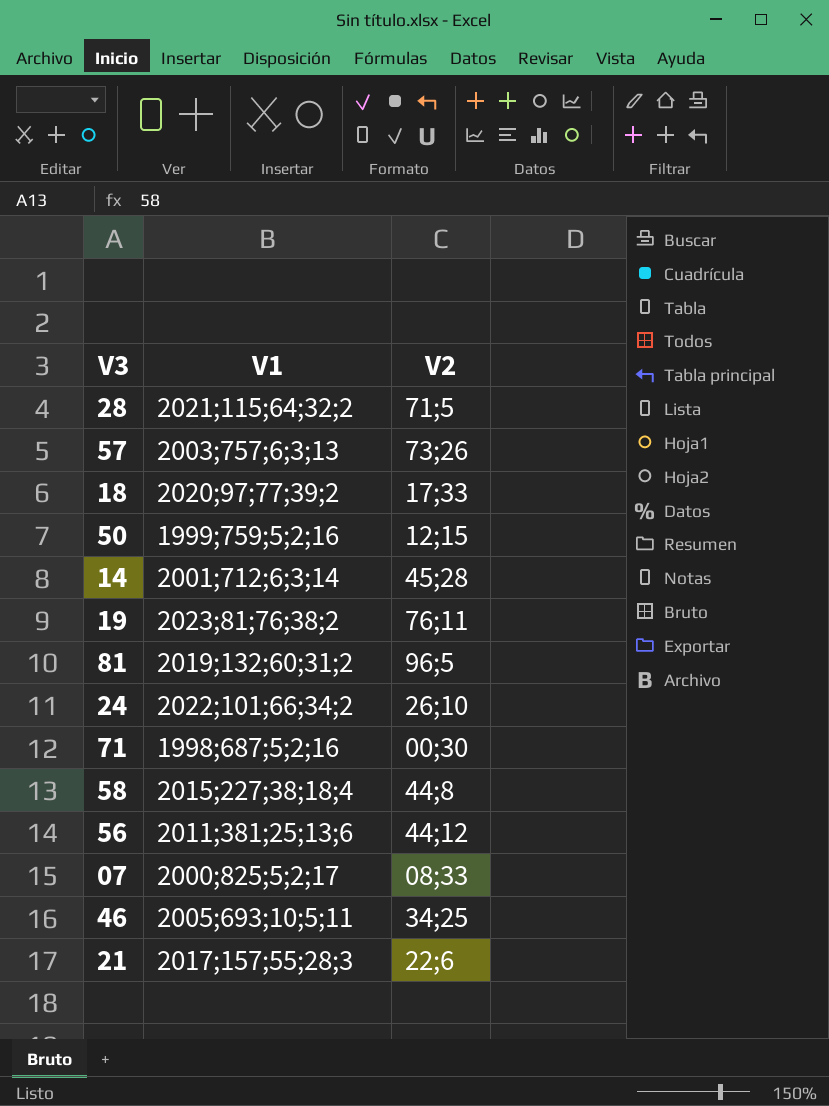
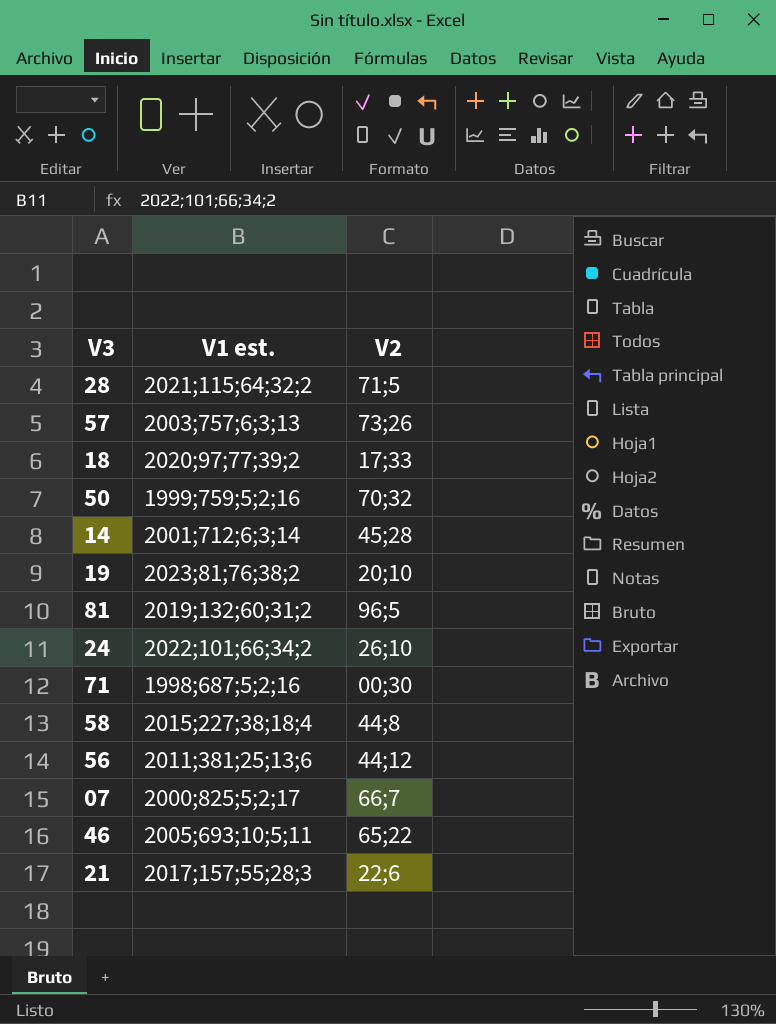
column name: V1 -> V1 est.
50 | V2: 12;15 -> 70;32
19 | V2: 76;11 -> 20;10
07 | V2: 08;33 -> 66;7
46 | V2: 34;25 -> 65;22

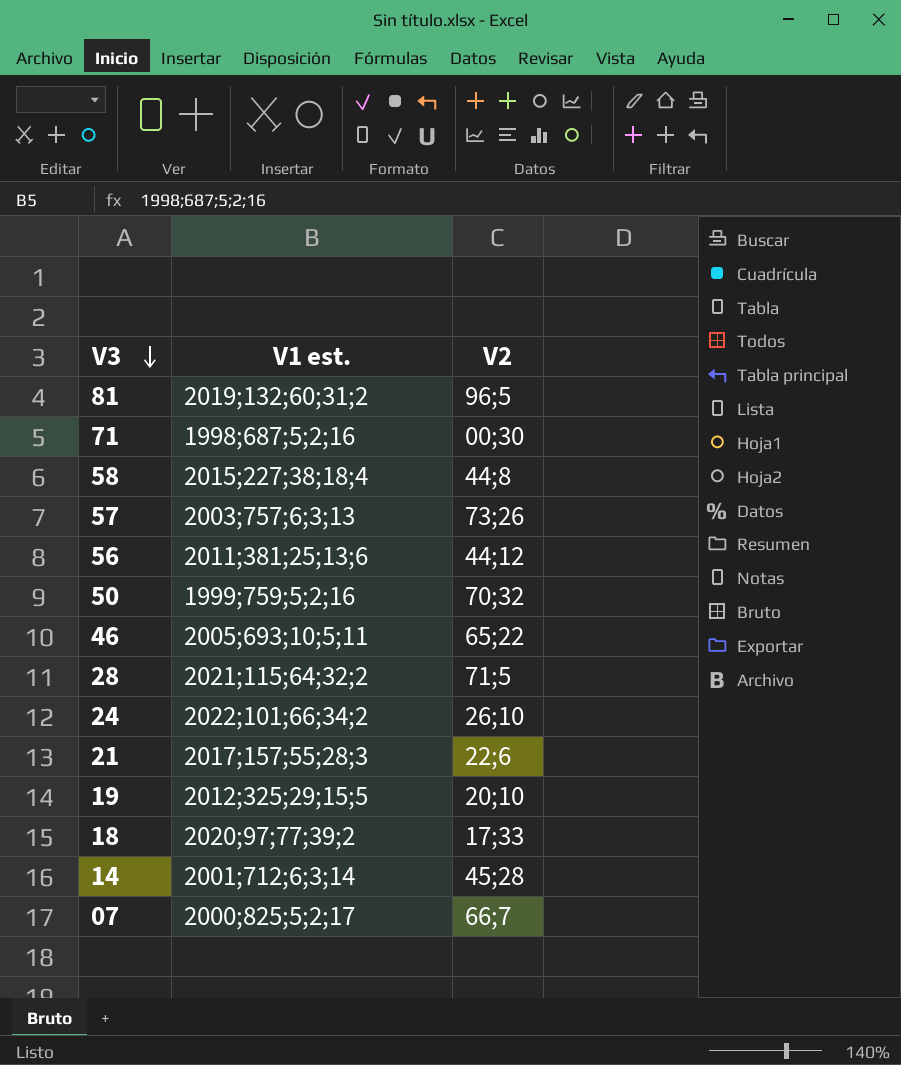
row order: none -> V3 descending
19 | V1 est.: 2023;81;76;38;2 -> 2012;325;29;15;5

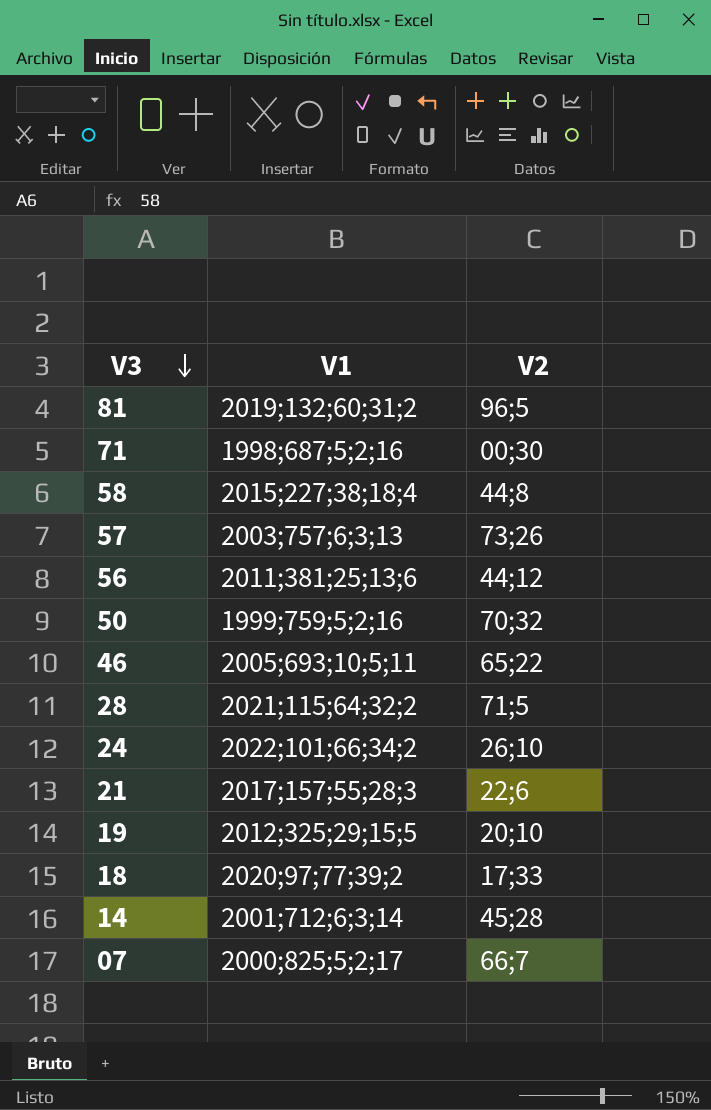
column name: V1 est. -> V1

